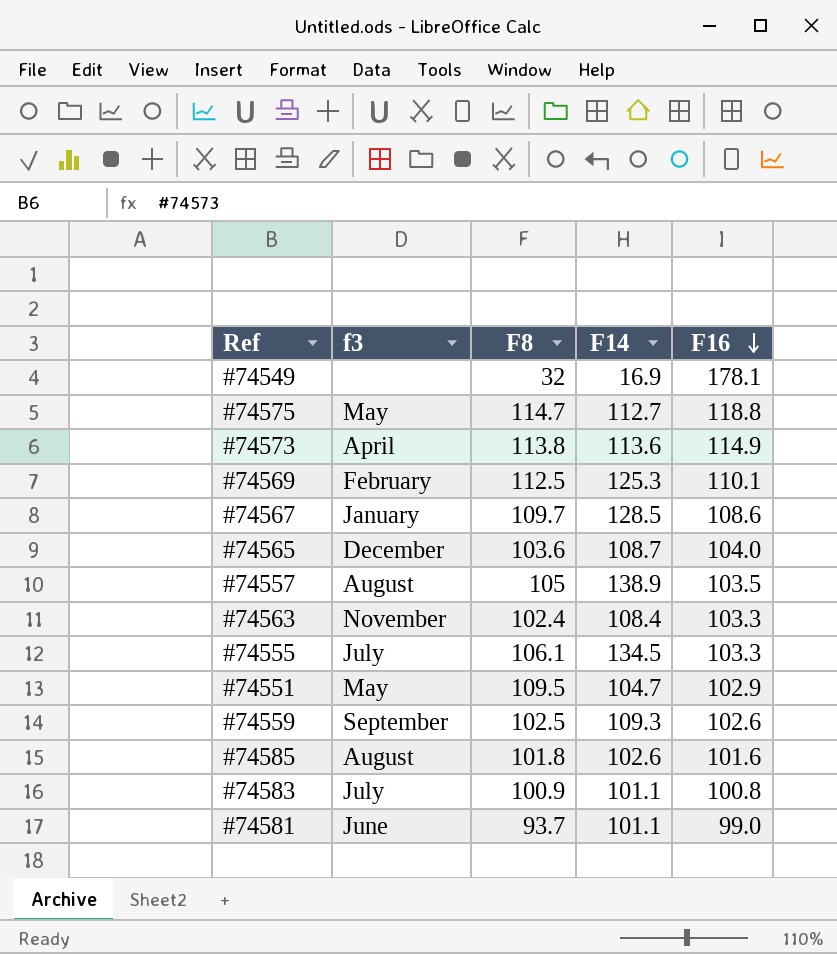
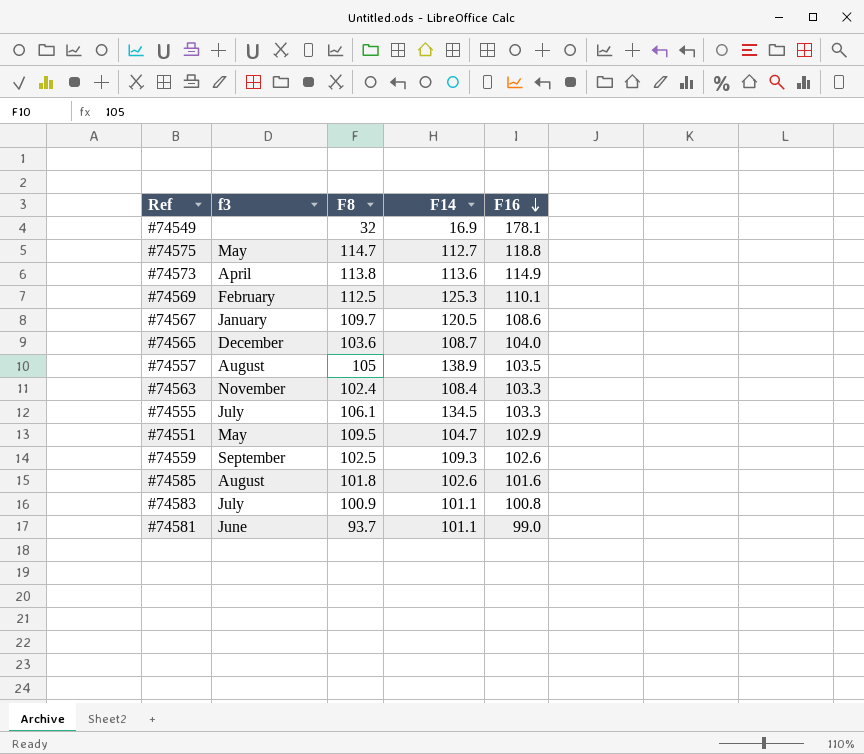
#74567 | F14: 128.5 -> 120.5

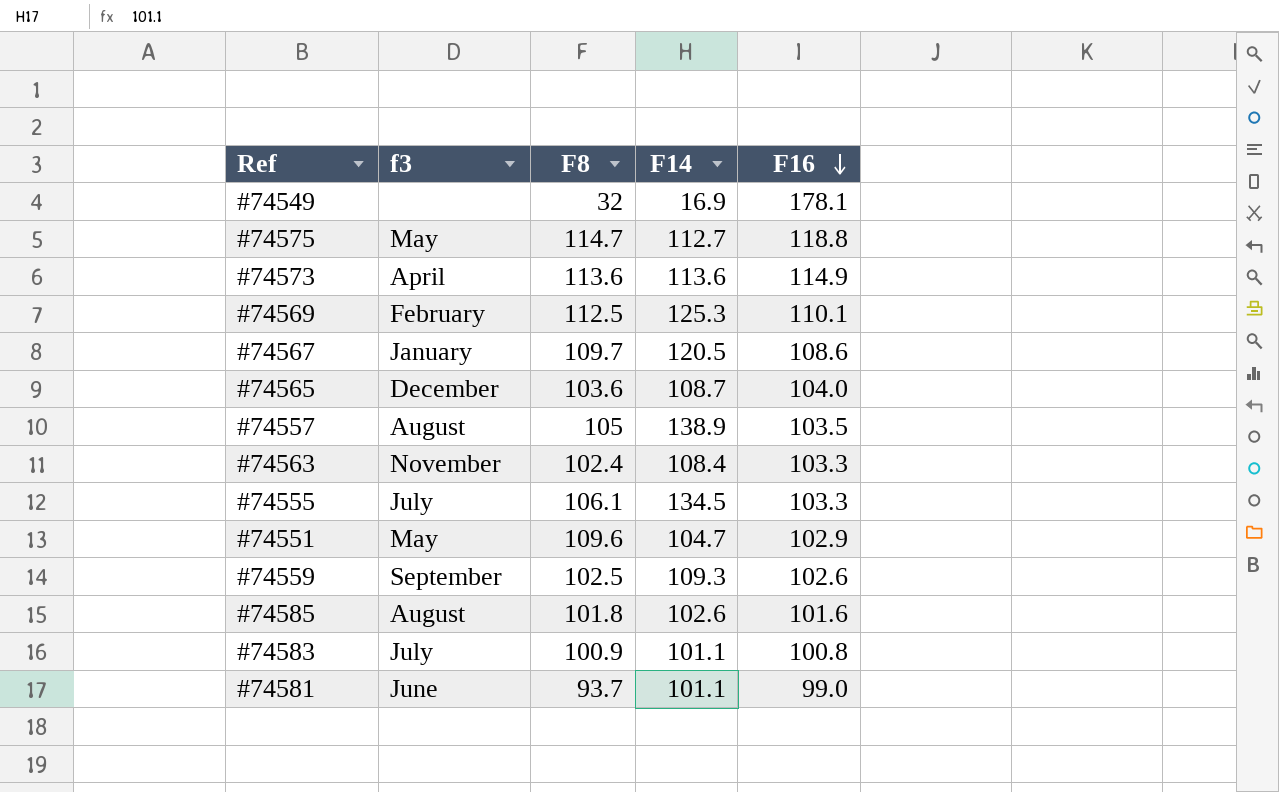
#74573 | F8: 113.8 -> 113.6
#74551 | F8: 109.5 -> 109.6

